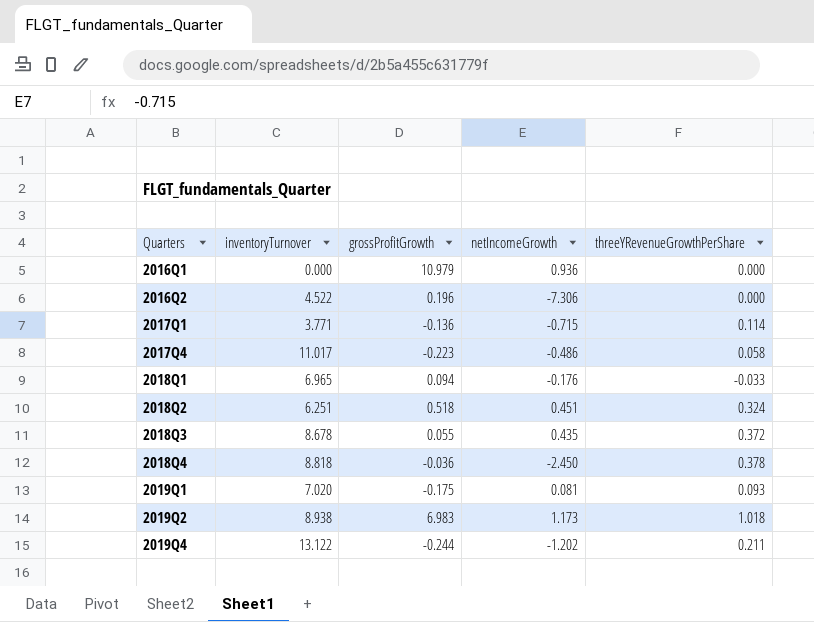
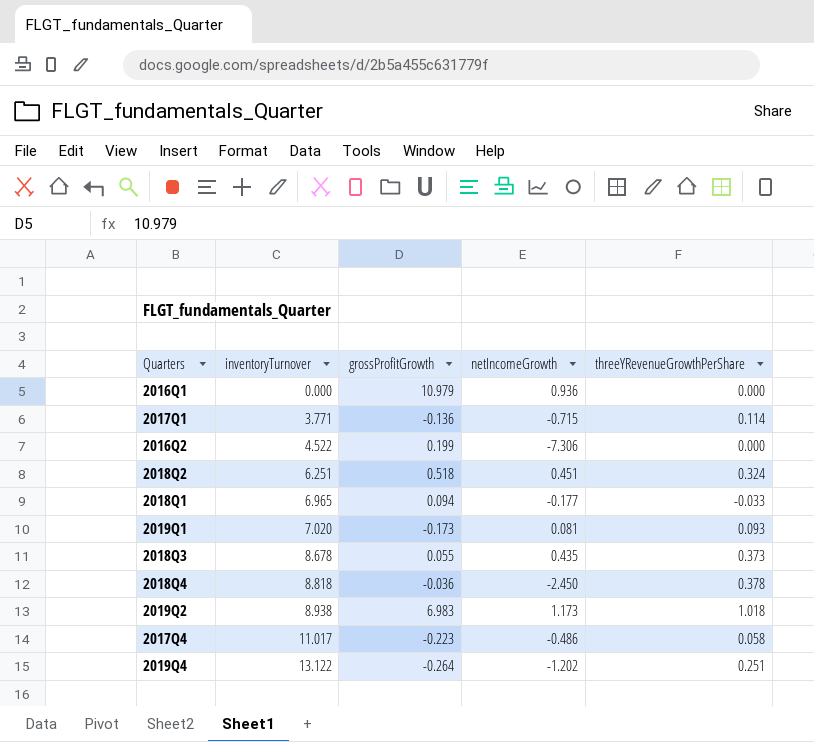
row order: Quarters ascending -> inventoryTurnover ascending
2016Q2 | grossProfitGrowth: 0.196 -> 0.199
2018Q1 | netIncomeGrowth: -0.176 -> -0.177
2019Q1 | grossProfitGrowth: -0.175 -> -0.173
2018Q3 | threeYRevenueGrowthPerShare: 0.372 -> 0.373
2019Q4 | grossProfitGrowth: -0.244 -> -0.264
2019Q4 | threeYRevenueGrowthPerShare: 0.211 -> 0.251

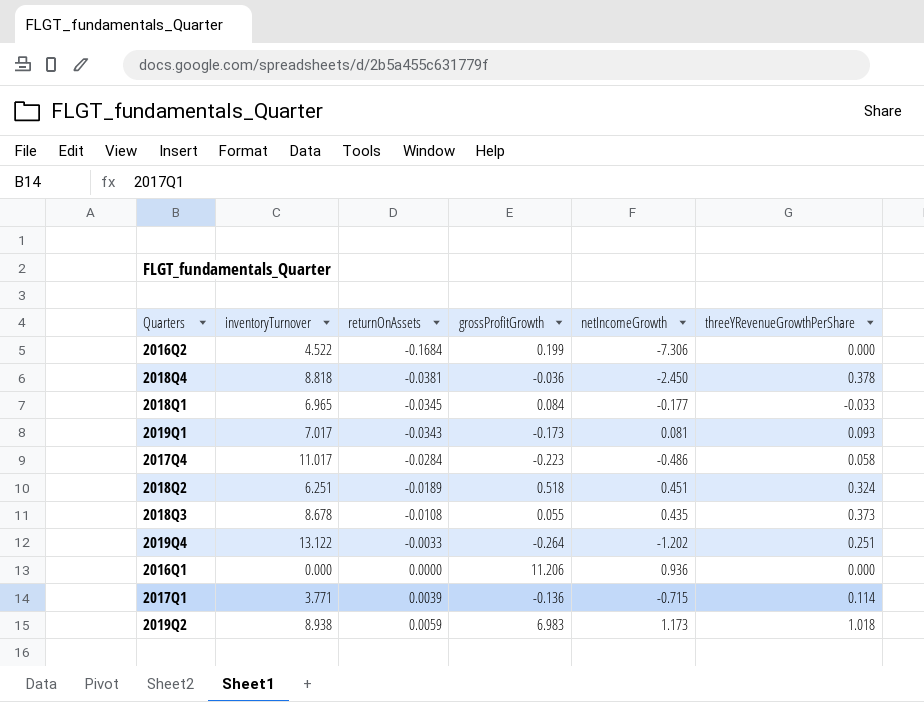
row order: inventoryTurnover ascending -> returnOnAssets ascending
column returnOnAssets | position: none -> 3
2018Q1 | grossProfitGrowth: 0.094 -> 0.084
2019Q1 | inventoryTurnover: 7.020 -> 7.017
2016Q1 | grossProfitGrowth: 10.979 -> 11.206

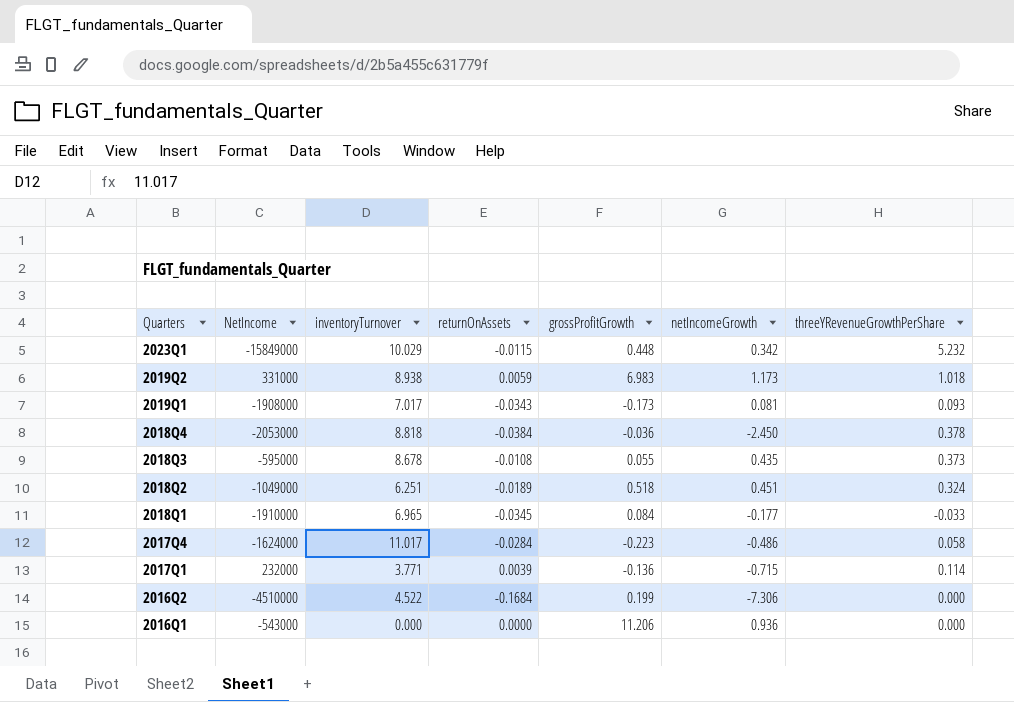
row order: returnOnAssets ascending -> Quarters descending
column NetIncome | position: none -> 2
row 2019Q4: 13.122 | -0.0033 | -0.264 | -1.202 | 0.251 -> none
row 2023Q1: none -> -15849000 | 10.029 | -0.0115 | 0.448 | 0.342 | 5.232
2018Q4 | returnOnAssets: -0.0381 -> -0.0384

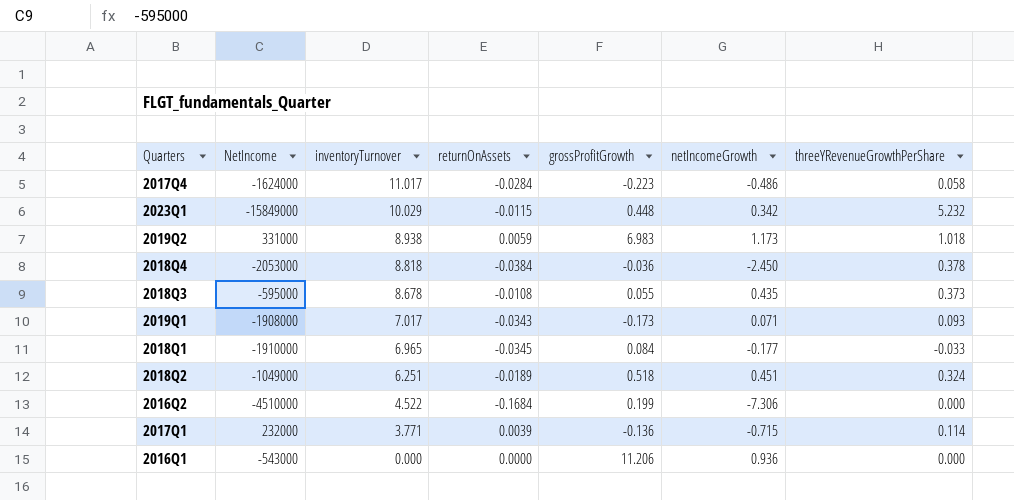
row order: Quarters descending -> inventoryTurnover descending
2019Q1 | netIncomeGrowth: 0.081 -> 0.071

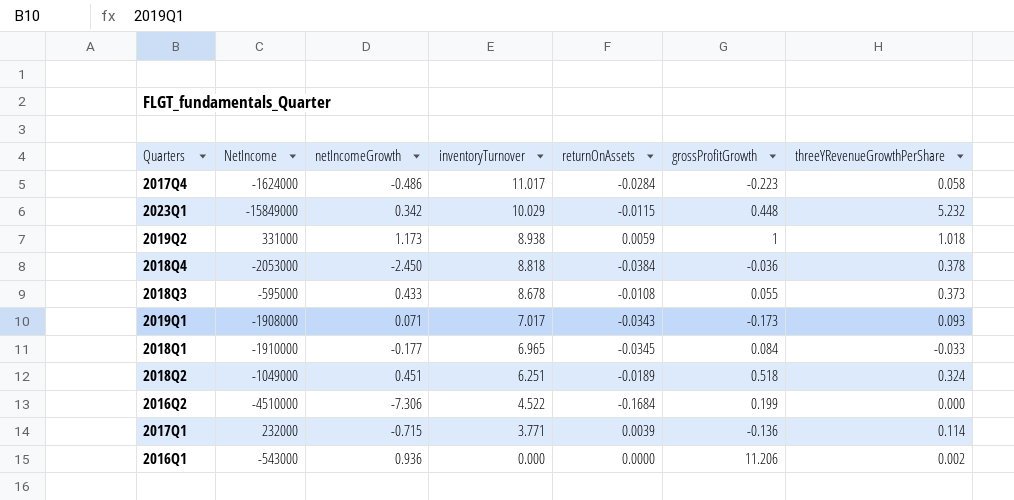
column netIncomeGrowth | position: 6 -> 3
2019Q2 | grossProfitGrowth: 6.983 -> 1
2018Q3 | netIncomeGrowth: 0.435 -> 0.433
2016Q1 | threeYRevenueGrowthPerShare: 0.000 -> 0.002

